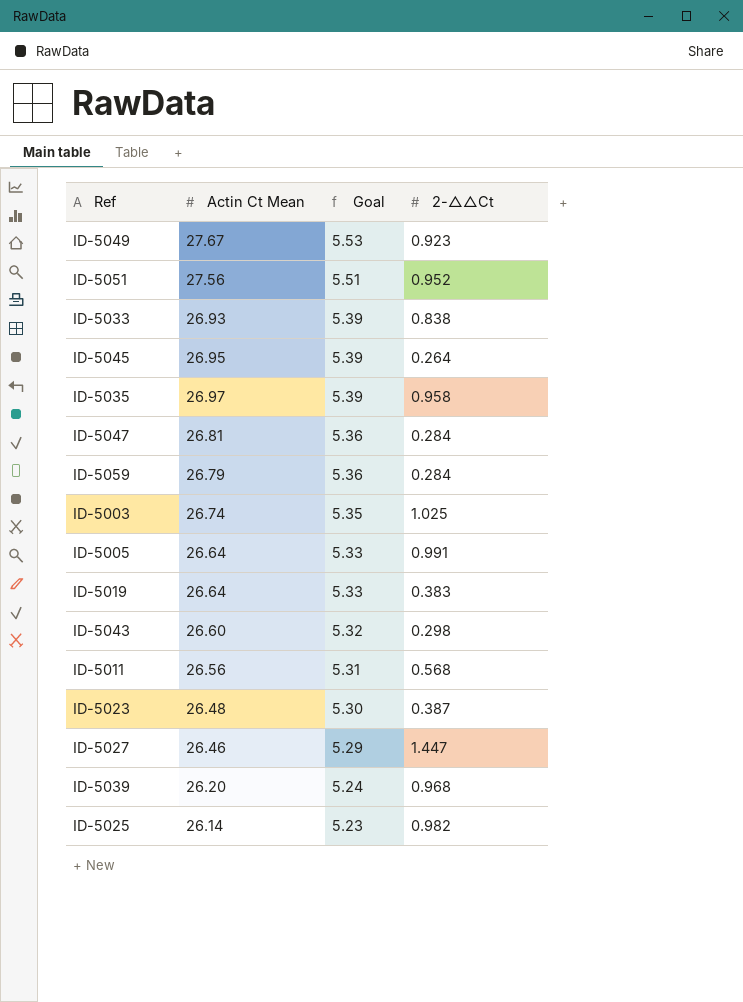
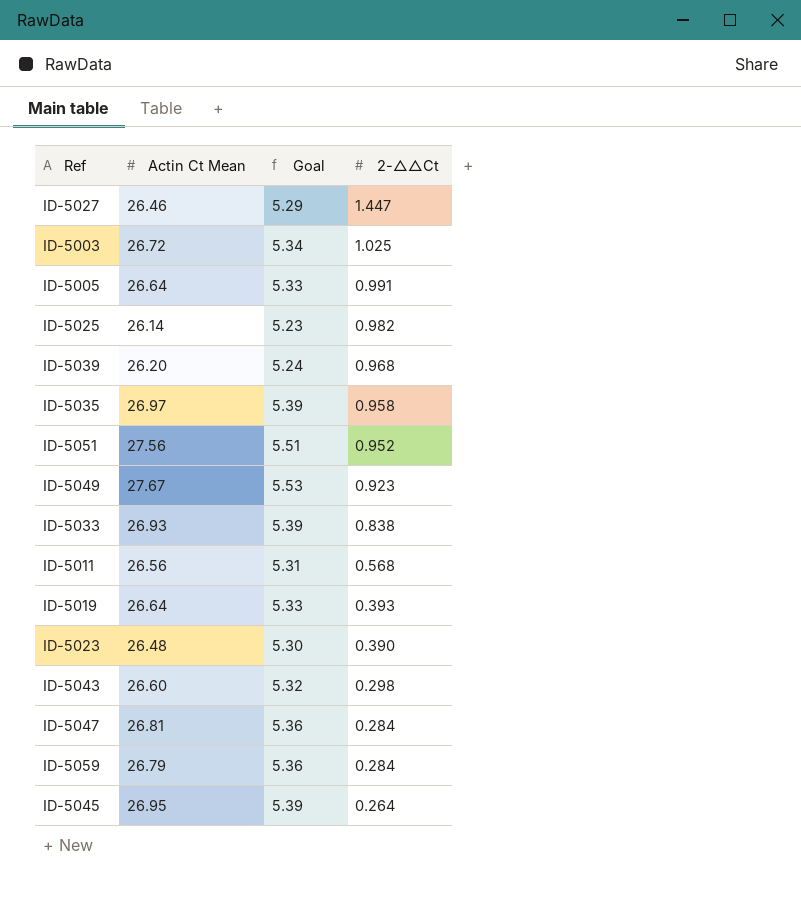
row order: Goal descending -> 2-△△Ct descending
ID-5003 | Actin Ct Mean: 26.74 -> 26.72
ID-5003 | Goal: 5.35 -> 5.34
ID-5019 | 2-△△Ct: 0.383 -> 0.393
ID-5023 | 2-△△Ct: 0.387 -> 0.390

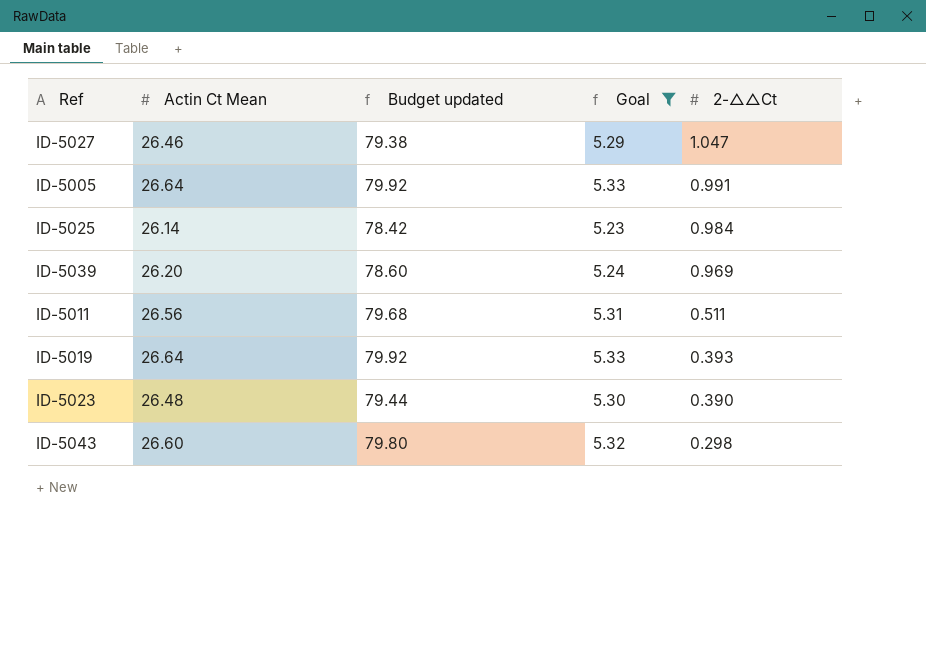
filter: none -> Goal <= 5.33
column Budget updated | formula: none -> [Actin Ct Mean] * 3
ID-5027 | 2-△△Ct: 1.447 -> 1.047
ID-5025 | 2-△△Ct: 0.982 -> 0.984
ID-5039 | 2-△△Ct: 0.968 -> 0.969
ID-5011 | 2-△△Ct: 0.568 -> 0.511

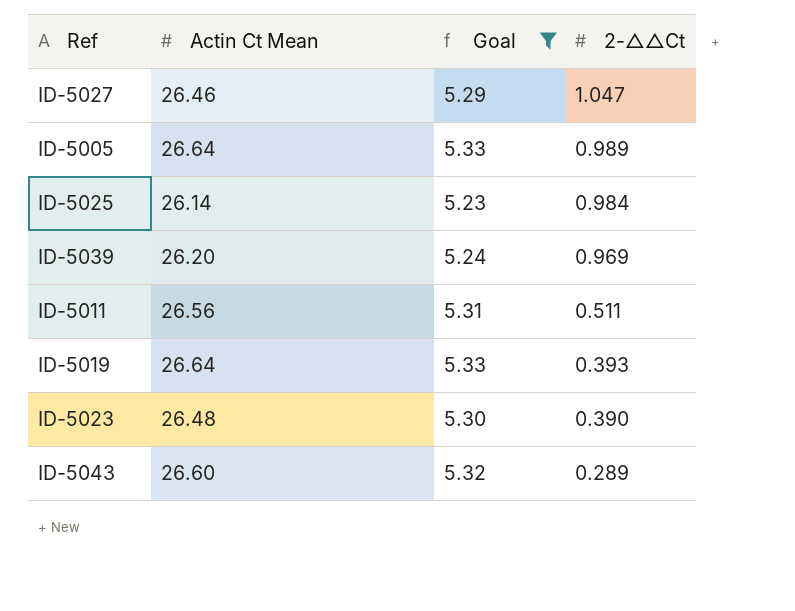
column Budget updated | formula: [Actin Ct Mean] * 3 -> none
ID-5005 | 2-△△Ct: 0.991 -> 0.989
ID-5043 | 2-△△Ct: 0.298 -> 0.289

